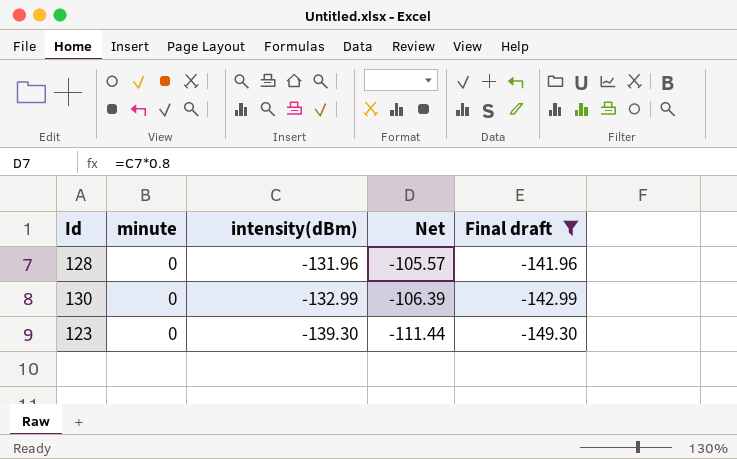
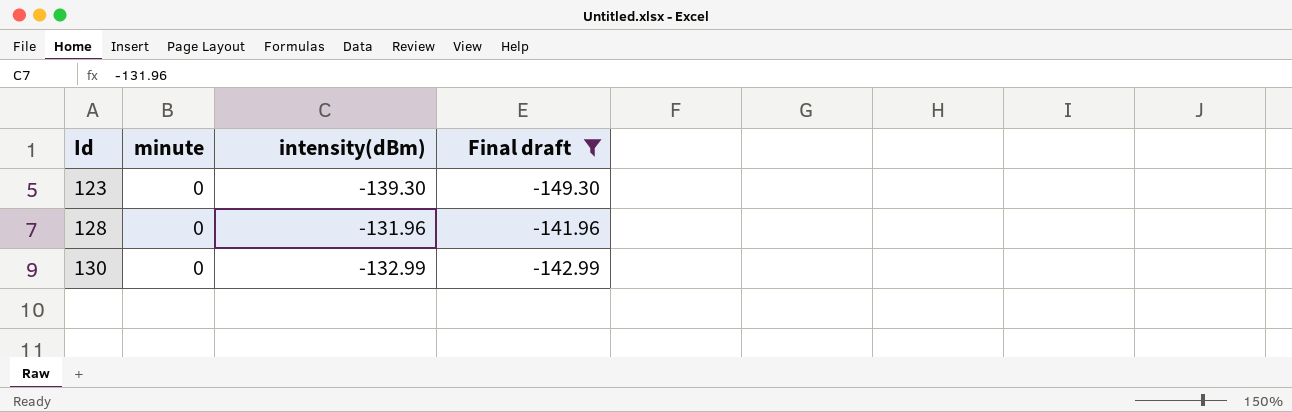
row order: intensity(dBm) descending -> Id ascending
column Net | formula: [intensity(dBm)] * 0.8 -> none

